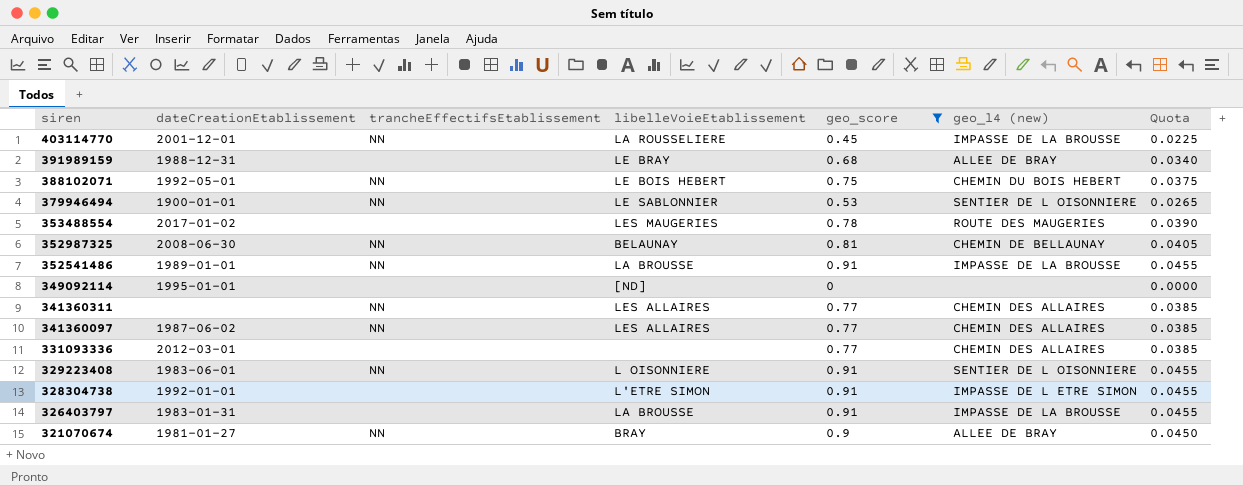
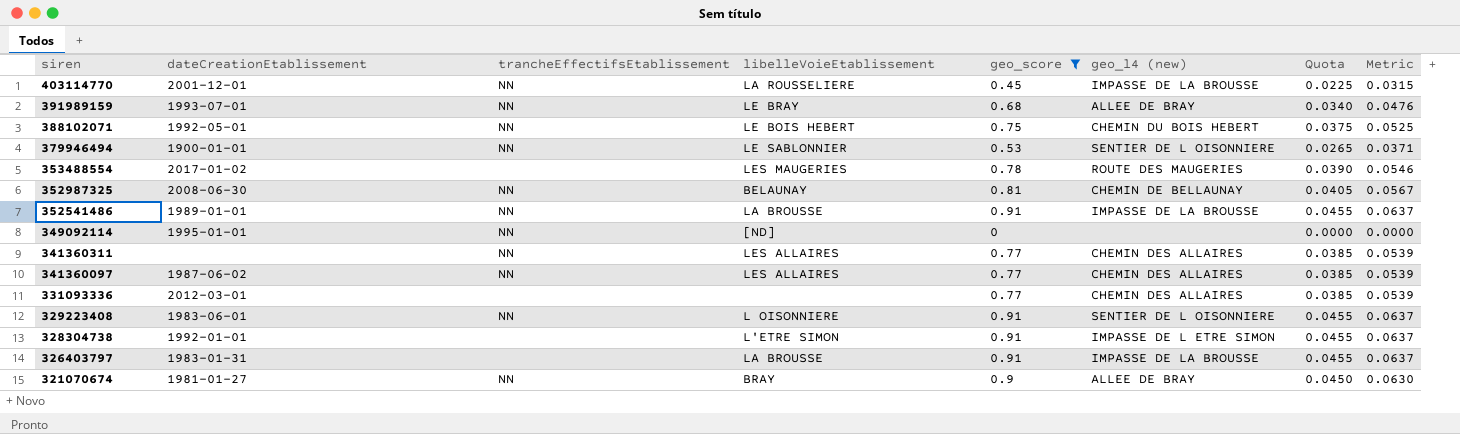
column Metric | formula: none -> [geo_score] * 0.07
391989159 | dateCreationEtablissement: 1988-12-31 -> 1993-07-01
391989159 | trancheEffectifsEtablissement: none -> NN
349092114 | trancheEffectifsEtablissement: none -> NN

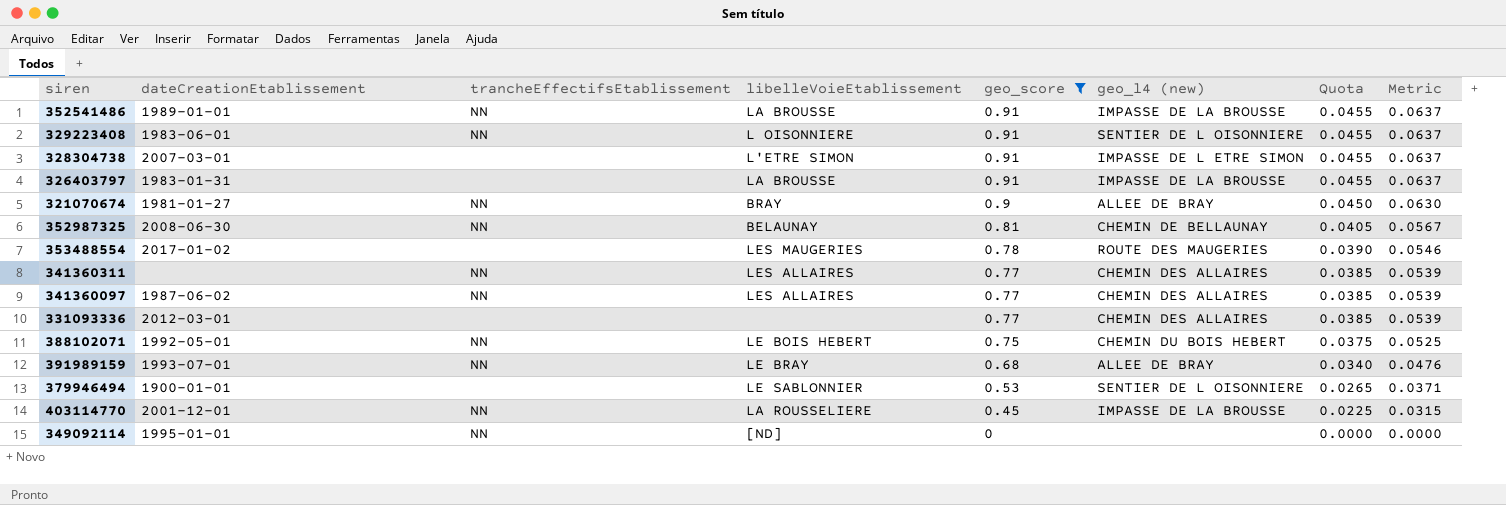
row order: siren descending -> geo_score descending
328304738 | dateCreationEtablissement: 1992-01-01 -> 2007-03-01
379946494 | trancheEffectifsEtablissement: NN -> none

